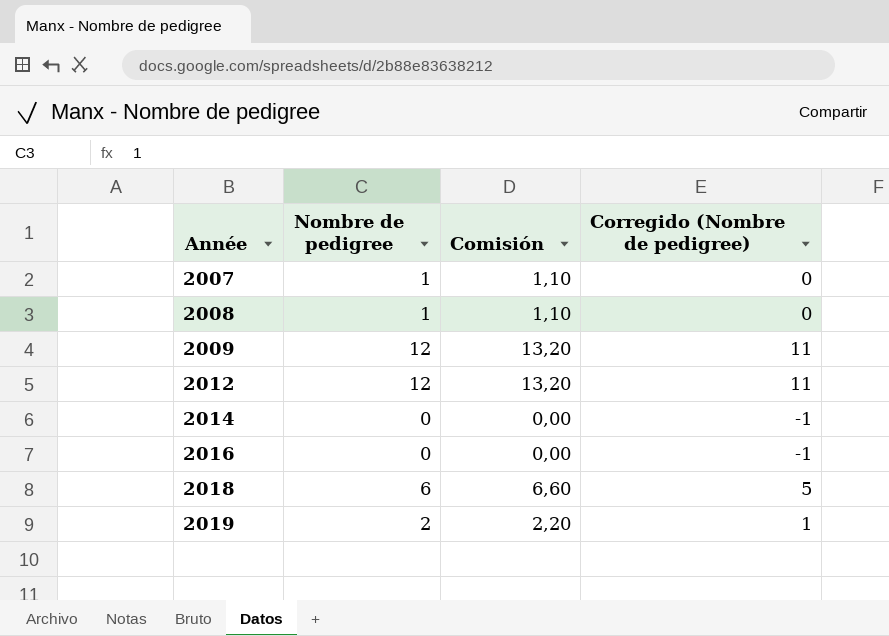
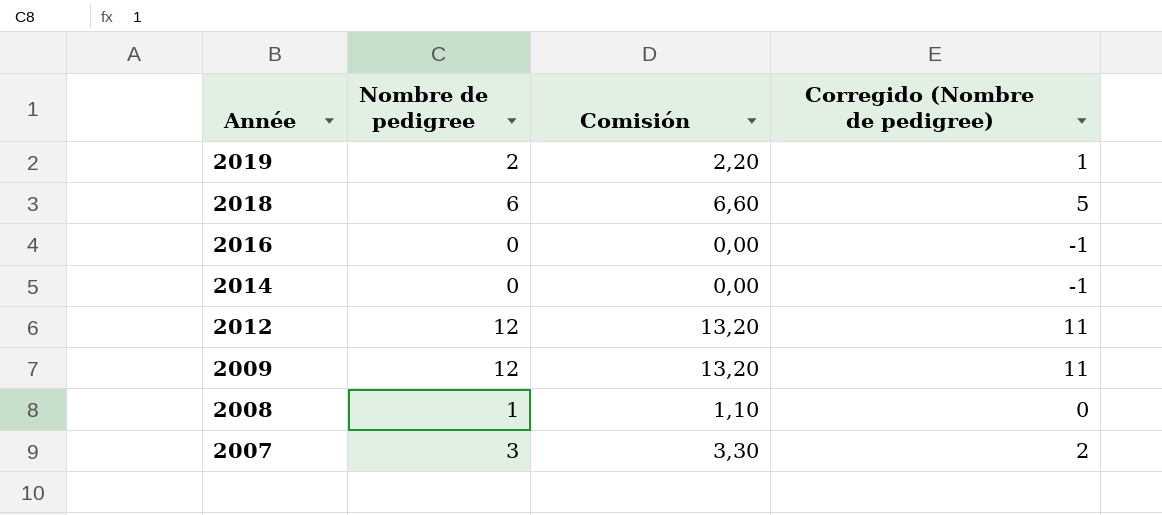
row order: Année ascending -> Année descending
2007 | Nombre de pedigree: 1 -> 3
2007 | Comisión: 1,10 -> 3,30
2007 | Corregido (Nombre de pedigree): 0 -> 2

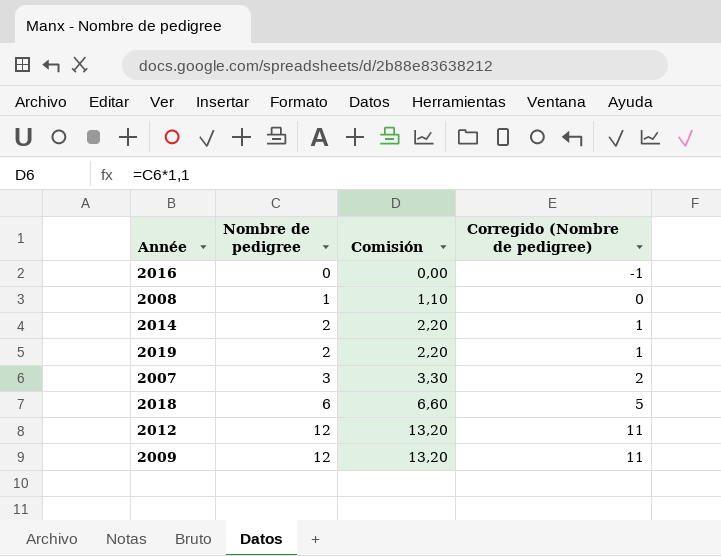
row order: Année descending -> Nombre de pedigree ascending
2014 | Nombre de pedigree: 0 -> 2
2014 | Comisión: 0,00 -> 2,20
2014 | Corregido (Nombre de pedigree): -1 -> 1

